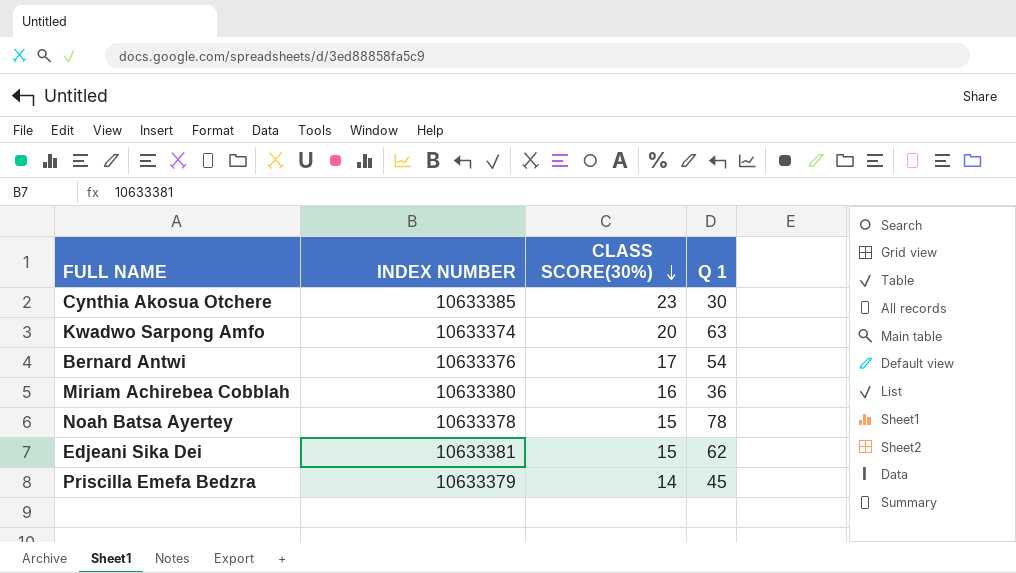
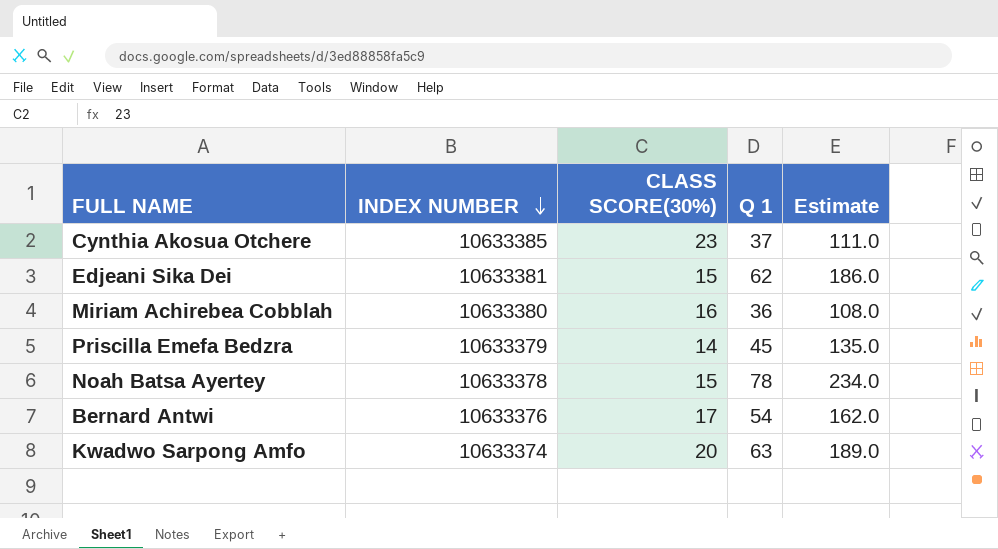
row order: CLASS SCORE(30%) descending -> INDEX NUMBER descending
column Estimate | formula: none -> [Q 1] * 3
Cynthia Akosua Otchere | Q 1: 30 -> 37

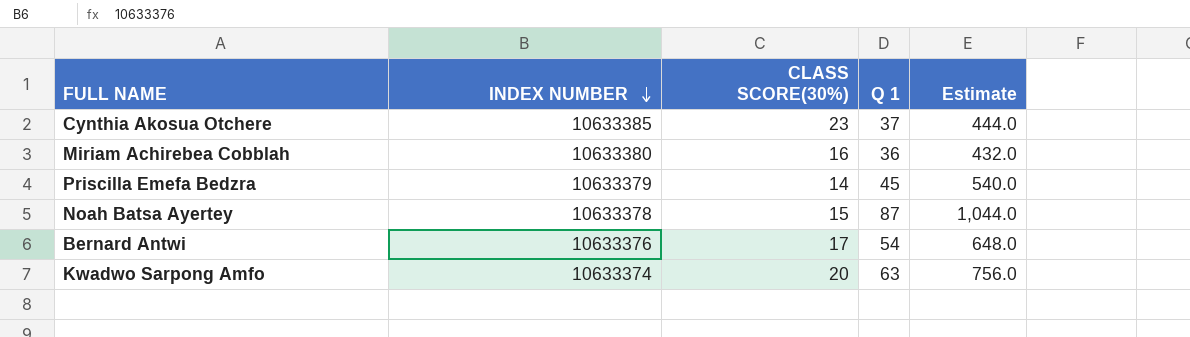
column Estimate | formula: [Q 1] * 3 -> [Q 1] * 12
row Edjeani Sika Dei: 10633381 | 15 | 62 | 186.0 -> none
Noah Batsa Ayertey | Q 1: 78 -> 87

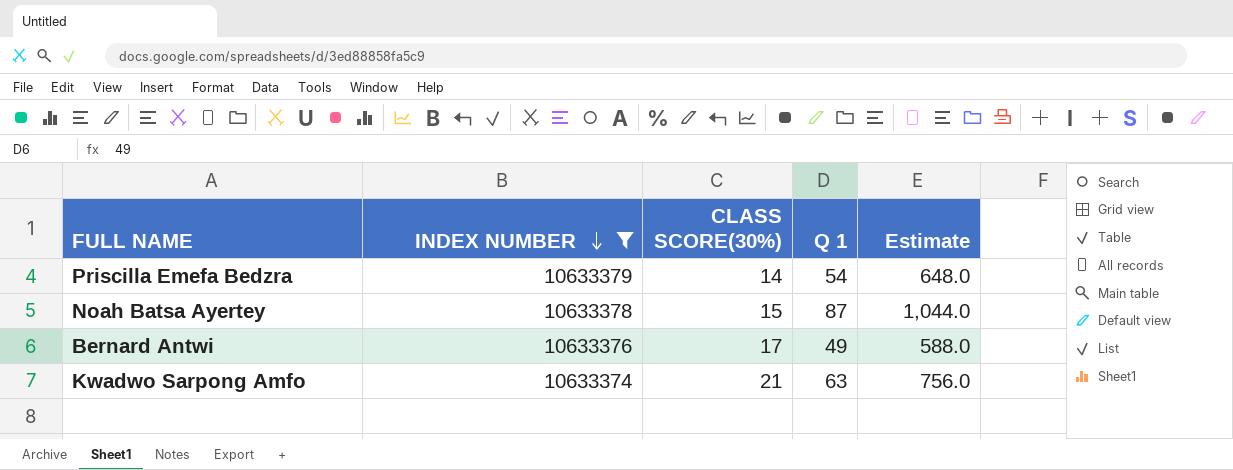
filter: none -> INDEX NUMBER <= 10633379
Priscilla Emefa Bedzra | Q 1: 45 -> 54
Priscilla Emefa Bedzra | Estimate: 540.0 -> 648.0
Bernard Antwi | Q 1: 54 -> 49
Bernard Antwi | Estimate: 648.0 -> 588.0
Kwadwo Sarpong Amfo | CLASS SCORE(30%): 20 -> 21

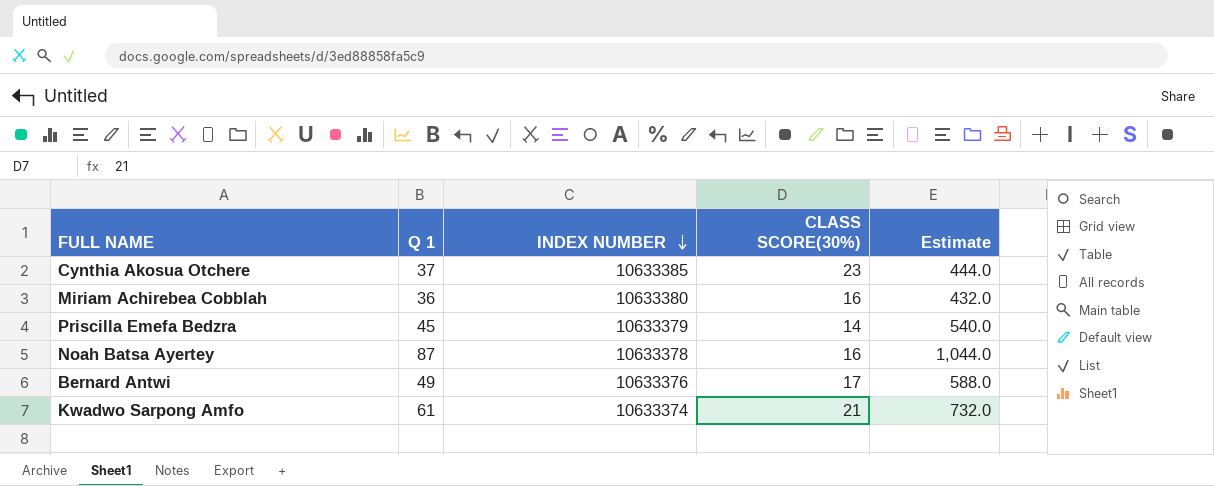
filter: INDEX NUMBER <= 10633379 -> none
column Q 1 | position: 4 -> 2
Priscilla Emefa Bedzra | Q 1: 54 -> 45
Priscilla Emefa Bedzra | Estimate: 648.0 -> 540.0
Noah Batsa Ayertey | CLASS SCORE(30%): 15 -> 16
Kwadwo Sarpong Amfo | Q 1: 63 -> 61
Kwadwo Sarpong Amfo | Estimate: 756.0 -> 732.0

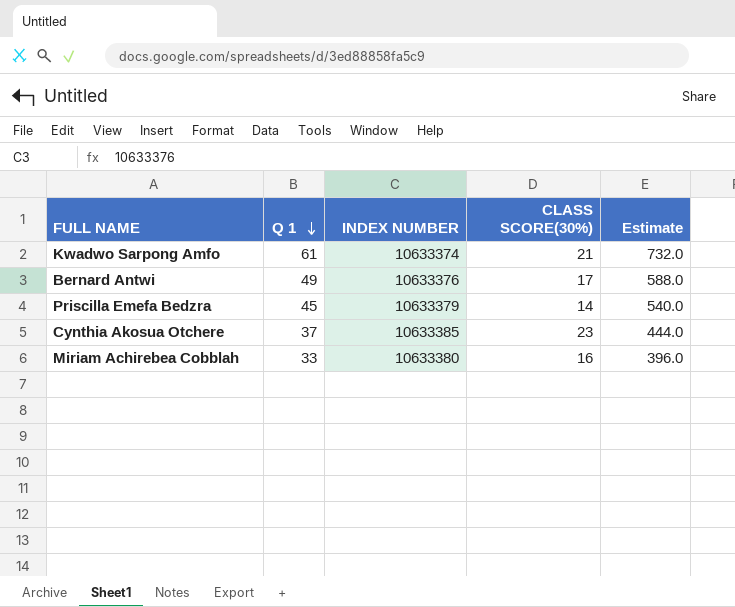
row order: INDEX NUMBER descending -> Q 1 descending
row Noah Batsa Ayertey: 87 | 10633378 | 16 | 1,044.0 -> none
Miriam Achirebea Cobblah | Q 1: 36 -> 33
Miriam Achirebea Cobblah | Estimate: 432.0 -> 396.0

